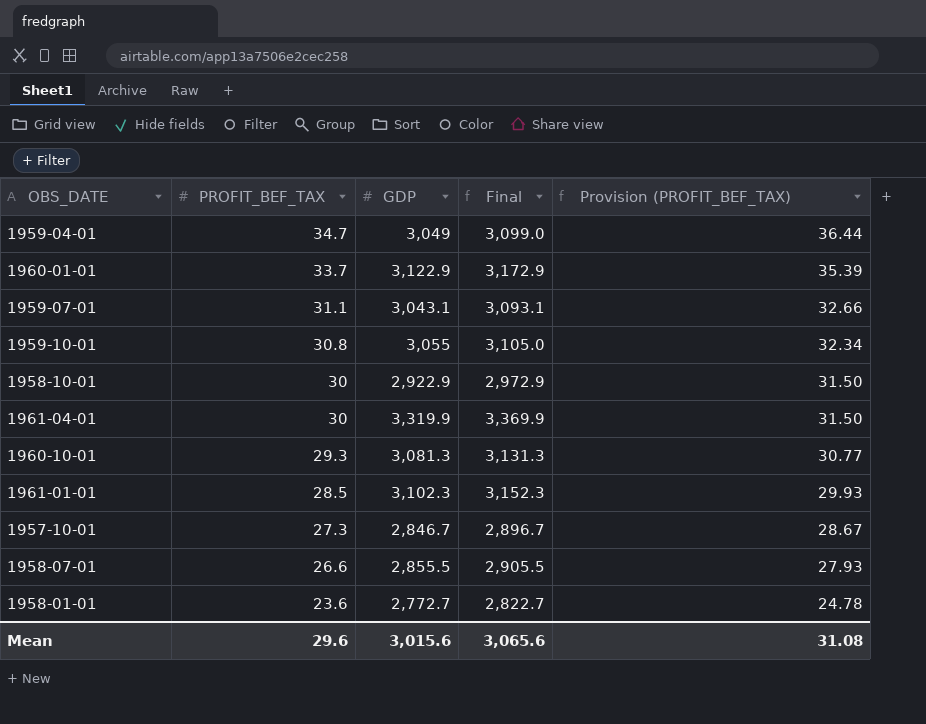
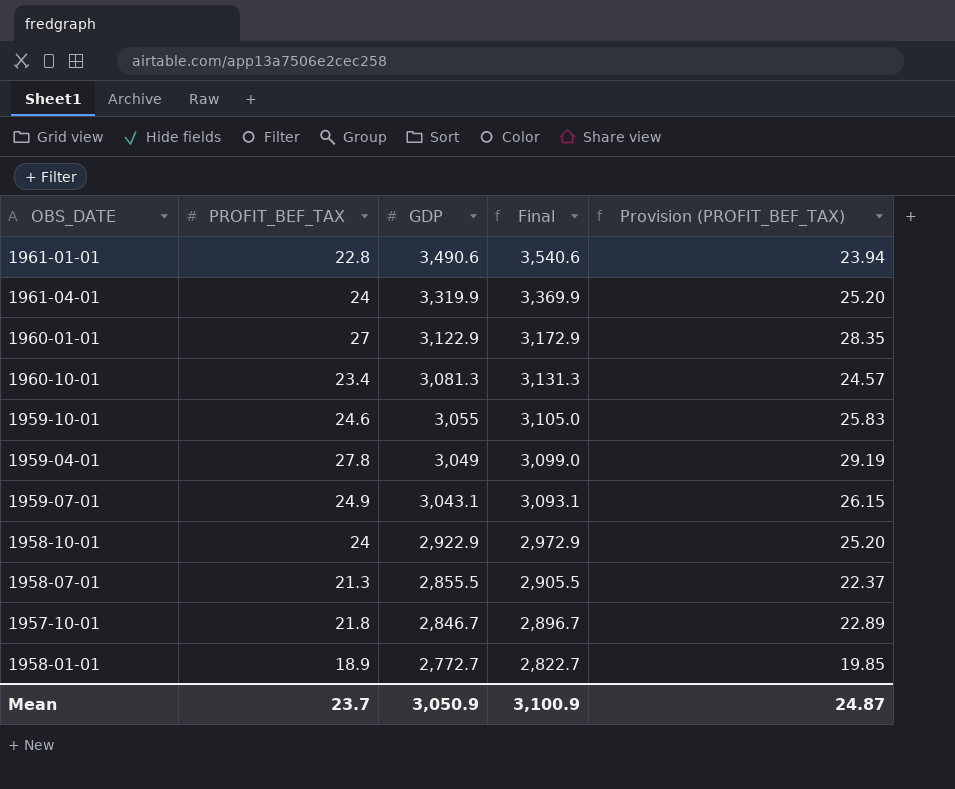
row order: PROFIT_BEF_TAX descending -> GDP descending
1961-01-01 | PROFIT_BEF_TAX: 28.5 -> 22.8
1961-01-01 | GDP: 3,102.3 -> 3,490.6
1961-01-01 | Final: 3,152.3 -> 3,540.6
1961-01-01 | Provision (PROFIT_BEF_TAX): 29.93 -> 23.94
1961-04-01 | PROFIT_BEF_TAX: 30 -> 24
1961-04-01 | Provision (PROFIT_BEF_TAX): 31.50 -> 25.20
1960-01-01 | PROFIT_BEF_TAX: 33.7 -> 27
1960-01-01 | Provision (PROFIT_BEF_TAX): 35.39 -> 28.35
1960-10-01 | PROFIT_BEF_TAX: 29.3 -> 23.4
1960-10-01 | Provision (PROFIT_BEF_TAX): 30.77 -> 24.57
1959-10-01 | PROFIT_BEF_TAX: 30.8 -> 24.6
1959-10-01 | Provision (PROFIT_BEF_TAX): 32.34 -> 25.83
1959-04-01 | PROFIT_BEF_TAX: 34.7 -> 27.8
1959-04-01 | Provision (PROFIT_BEF_TAX): 36.44 -> 29.19
1959-07-01 | PROFIT_BEF_TAX: 31.1 -> 24.9
1959-07-01 | Provision (PROFIT_BEF_TAX): 32.66 -> 26.15
1958-10-01 | PROFIT_BEF_TAX: 30 -> 24
1958-10-01 | Provision (PROFIT_BEF_TAX): 31.50 -> 25.20
1958-07-01 | PROFIT_BEF_TAX: 26.6 -> 21.3
1958-07-01 | Provision (PROFIT_BEF_TAX): 27.93 -> 22.37
1957-10-01 | PROFIT_BEF_TAX: 27.3 -> 21.8
1957-10-01 | Provision (PROFIT_BEF_TAX): 28.67 -> 22.89
1958-01-01 | PROFIT_BEF_TAX: 23.6 -> 18.9
1958-01-01 | Provision (PROFIT_BEF_TAX): 24.78 -> 19.85
Mean | PROFIT_BEF_TAX: 29.6 -> 23.7
Mean | GDP: 3,015.6 -> 3,050.9
Mean | Final: 3,065.6 -> 3,100.9
Mean | Provision (PROFIT_BEF_TAX): 31.08 -> 24.87

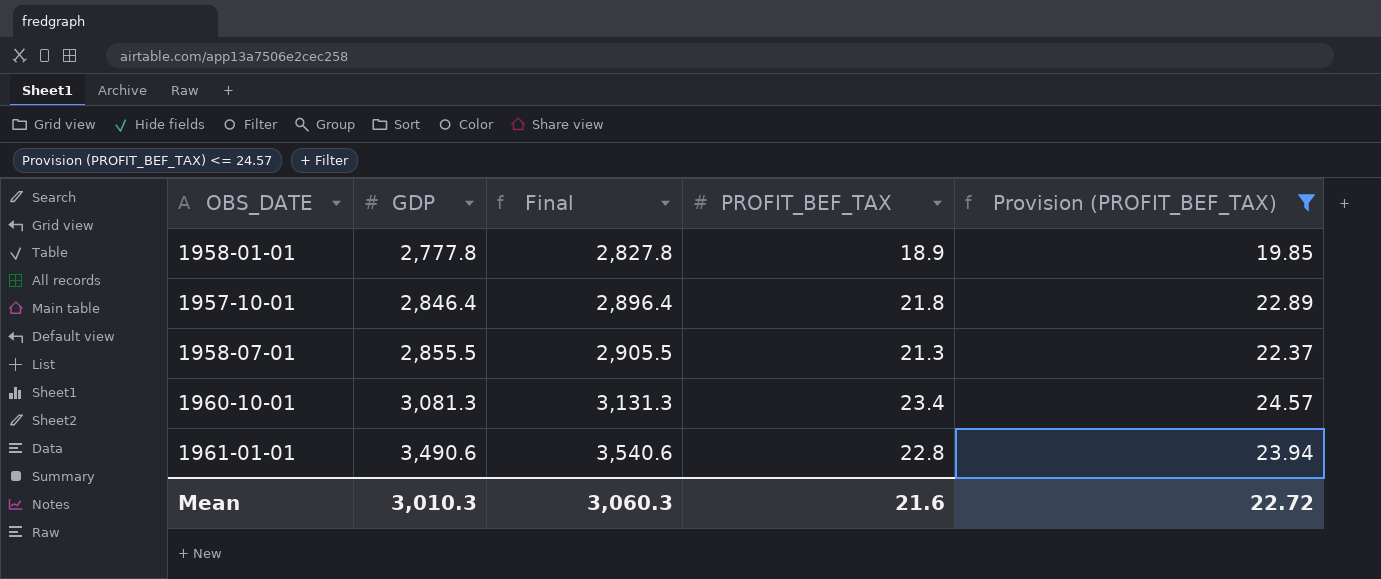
filter: none -> Provision (PROFIT_BEF_TAX) <= 24.57
row order: GDP descending -> GDP ascending
column PROFIT_BEF_TAX | position: 2 -> 4
1958-01-01 | GDP: 2,772.7 -> 2,777.8
1958-01-01 | Final: 2,822.7 -> 2,827.8
1957-10-01 | GDP: 2,846.7 -> 2,846.4
1957-10-01 | Final: 2,896.7 -> 2,896.4
Mean | GDP: 3,050.9 -> 3,010.3
Mean | Final: 3,100.9 -> 3,060.3
Mean | PROFIT_BEF_TAX: 23.7 -> 21.6
Mean | Provision (PROFIT_BEF_TAX): 24.87 -> 22.72

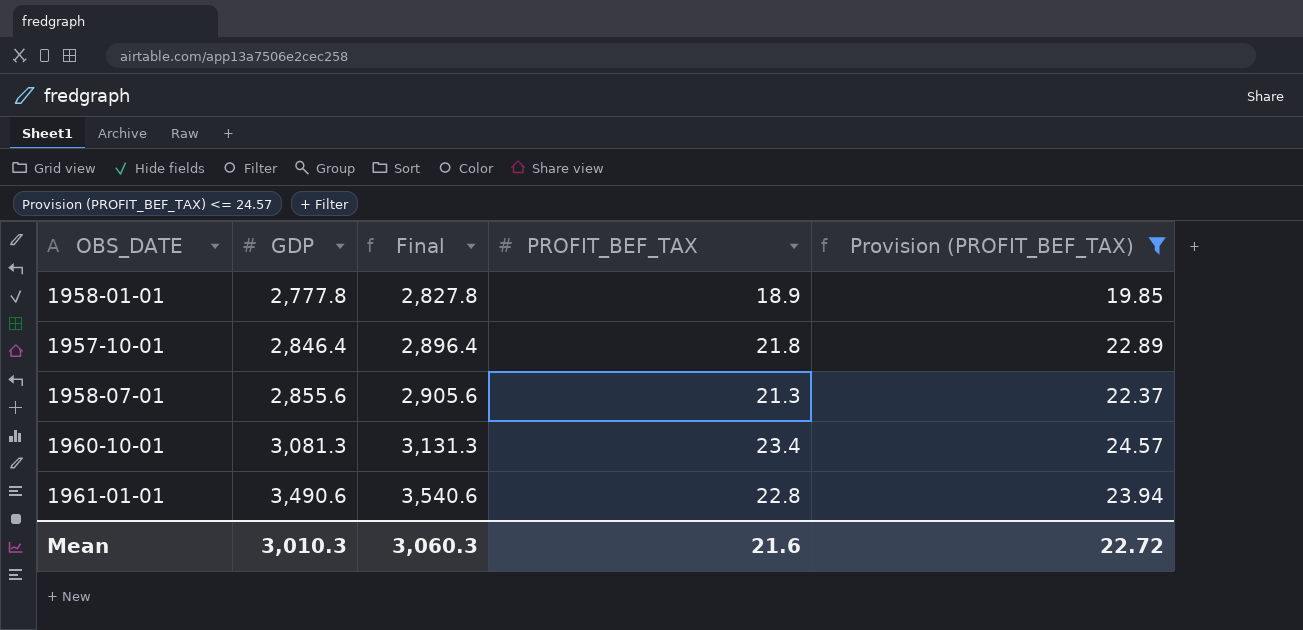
1958-07-01 | GDP: 2,855.5 -> 2,855.6
1958-07-01 | Final: 2,905.5 -> 2,905.6

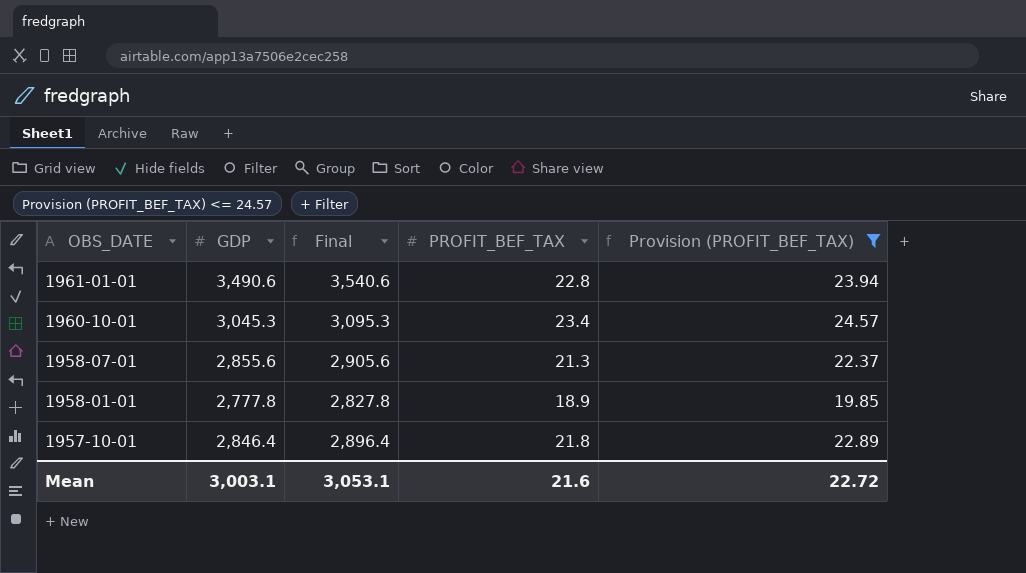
row order: GDP ascending -> OBS_DATE descending
1960-10-01 | GDP: 3,081.3 -> 3,045.3
1960-10-01 | Final: 3,131.3 -> 3,095.3
Mean | GDP: 3,010.3 -> 3,003.1
Mean | Final: 3,060.3 -> 3,053.1

